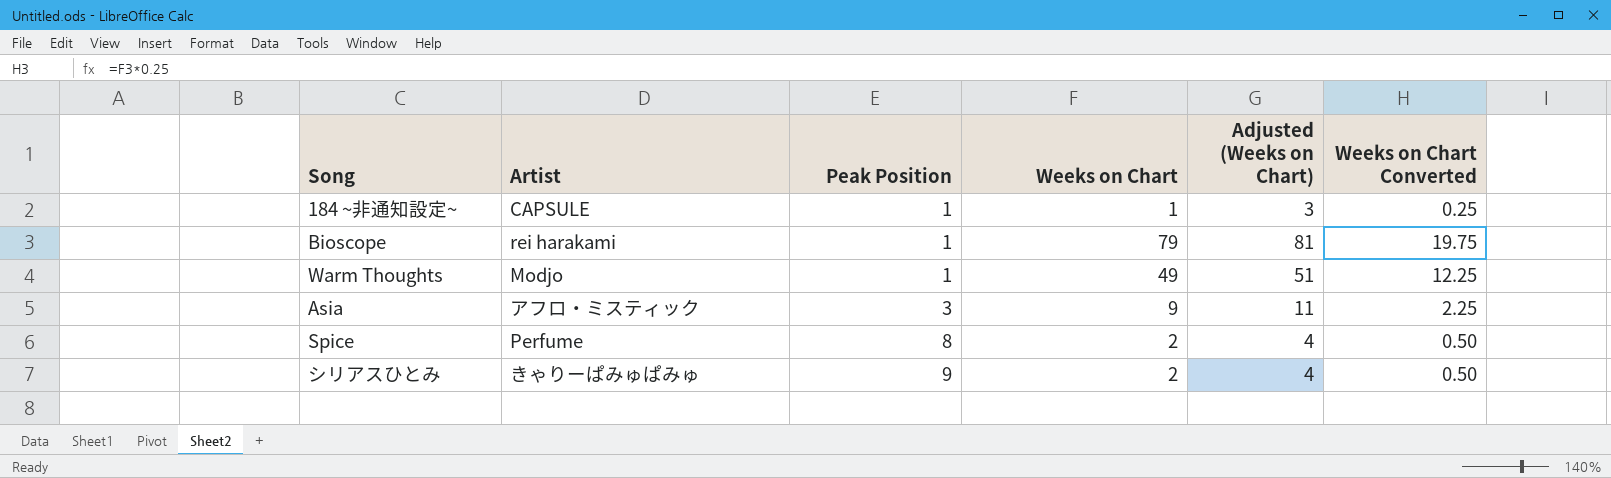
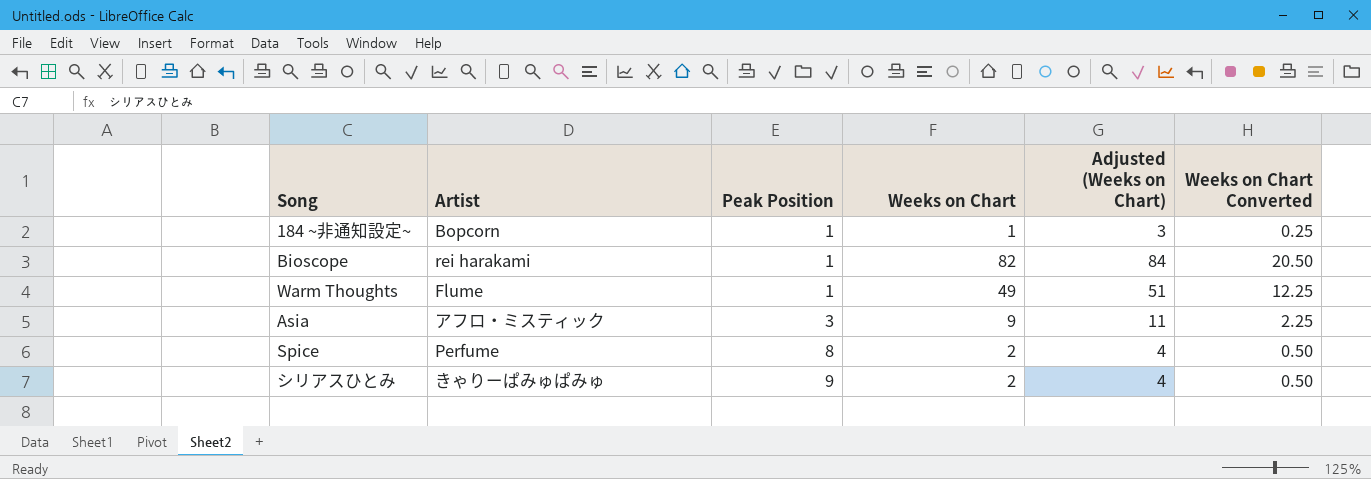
184 ~非通知設定~ | Artist: CAPSULE -> Bopcorn
Bioscope | Weeks on Chart: 79 -> 82
Bioscope | Adjusted (Weeks on Chart): 81 -> 84
Bioscope | Weeks on Chart Converted: 19.75 -> 20.50
Warm Thoughts | Artist: Modjo -> Flume

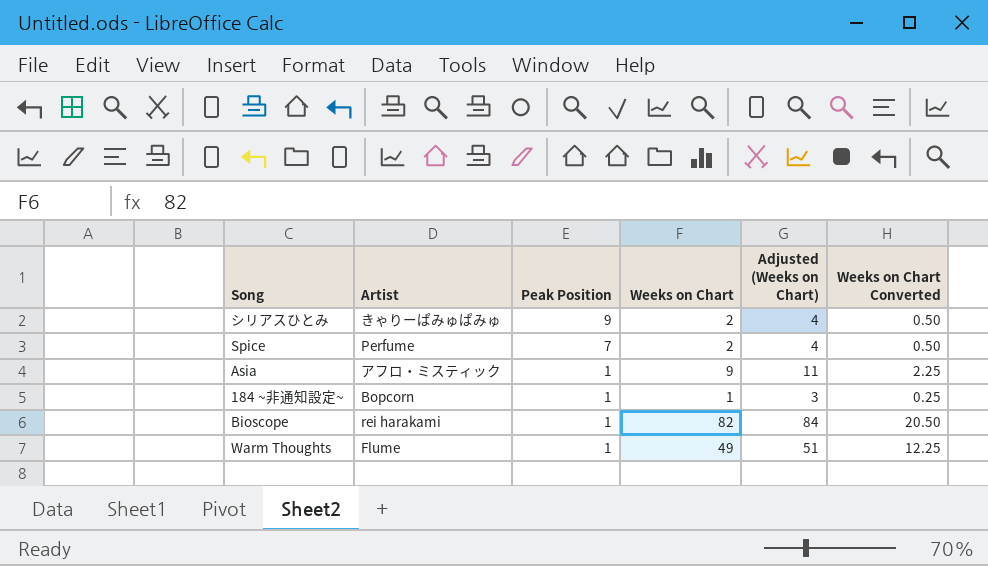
row order: Peak Position ascending -> Peak Position descending
Spice | Peak Position: 8 -> 7
Asia | Peak Position: 3 -> 1

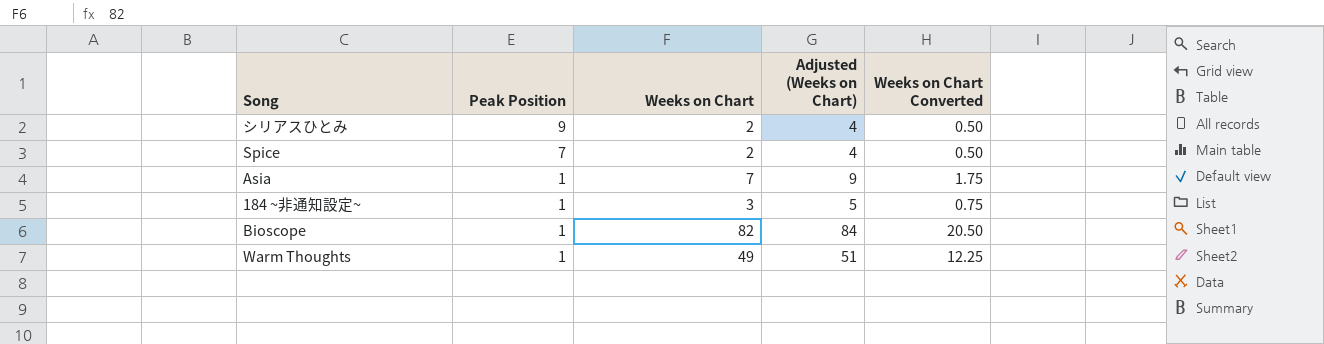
column Artist | position: 2 -> none
Asia | Weeks on Chart: 9 -> 7
Asia | Adjusted (Weeks on Chart): 11 -> 9
Asia | Weeks on Chart Converted: 2.25 -> 1.75
184 ~非通知設定~ | Weeks on Chart: 1 -> 3
184 ~非通知設定~ | Adjusted (Weeks on Chart): 3 -> 5
184 ~非通知設定~ | Weeks on Chart Converted: 0.25 -> 0.75

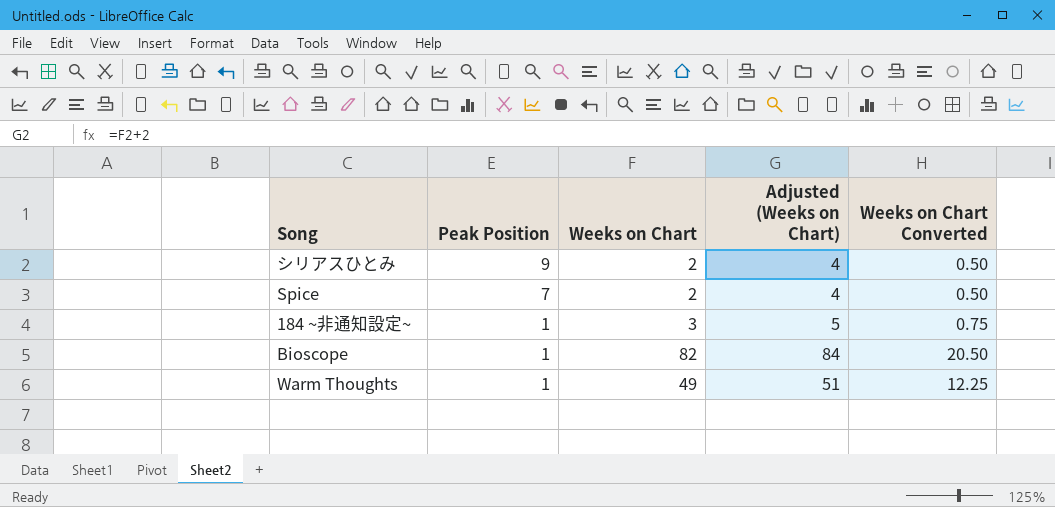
row Asia: 1 | 7 | 9 | 1.75 -> none

